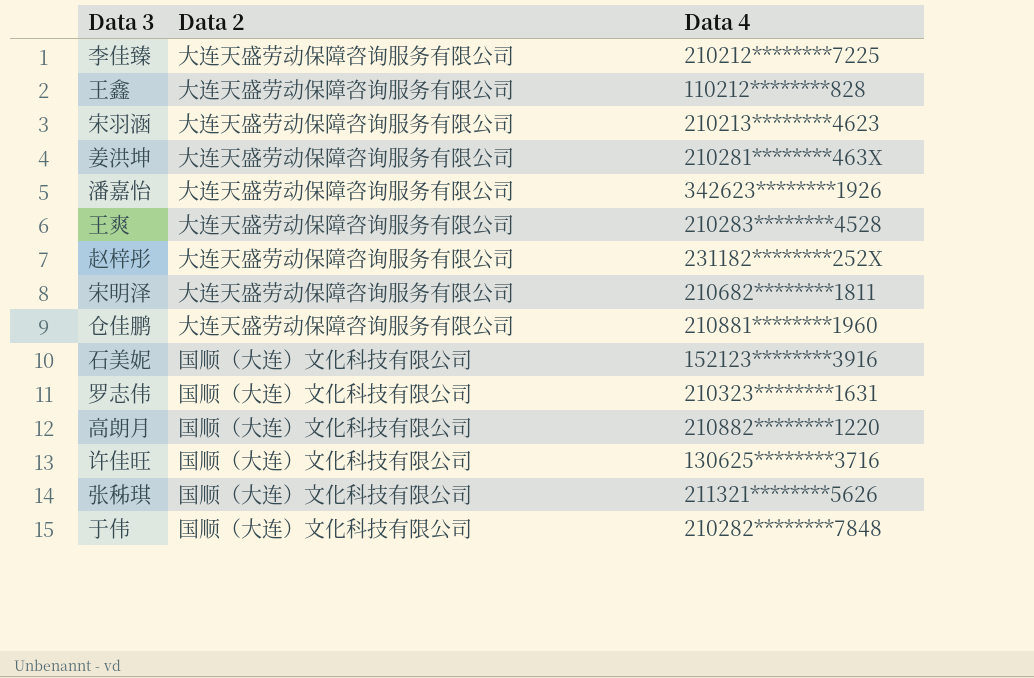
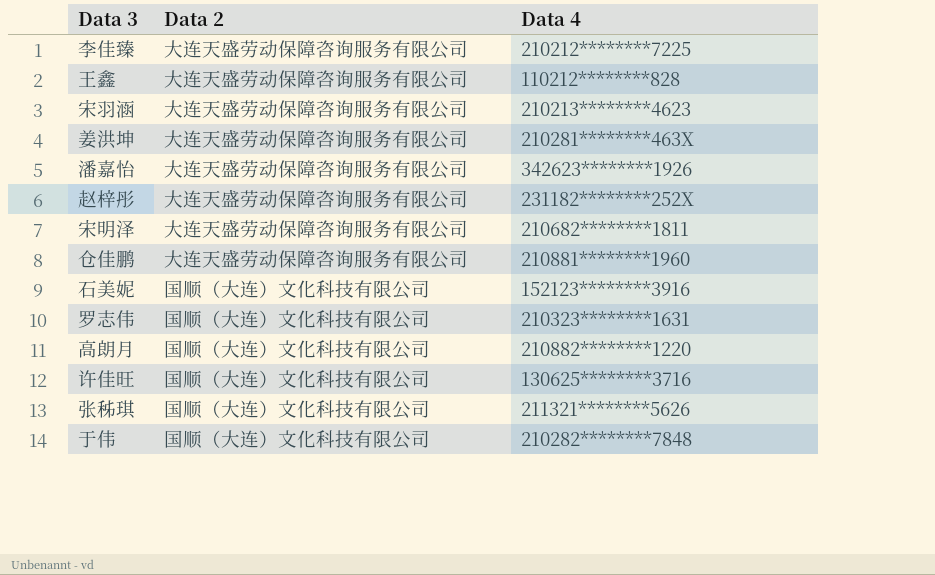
row 王爽: 大连天盛劳动保障咨询服务有限公司 | 210283********4528 -> none

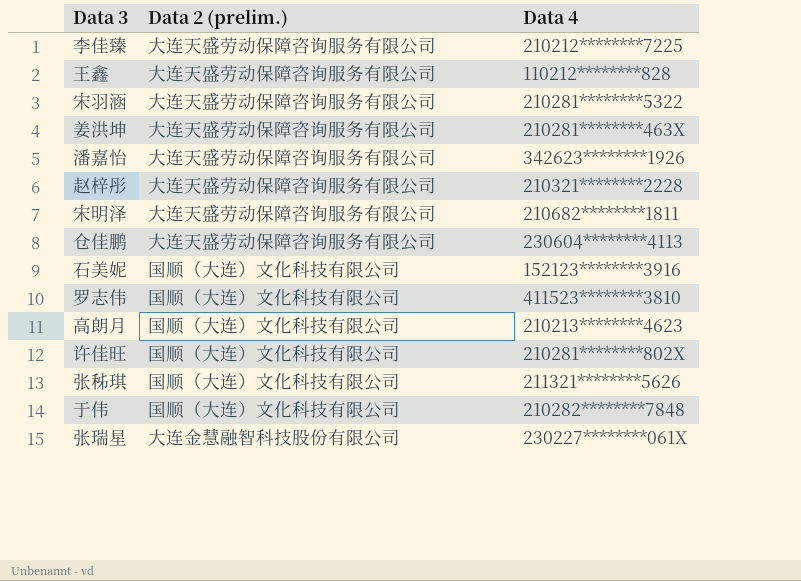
column name: Data 2 -> Data 2 (prelim.)
宋羽涵 | Data 4: 210213********4623 -> 210281********5322
赵梓彤 | Data 4: 231182********252X -> 210321********2228
仓佳鹏 | Data 4: 210881********1960 -> 230604********4113
罗志伟 | Data 4: 210323********1631 -> 411523********3810
高朗月 | Data 4: 210882********1220 -> 210213********4623
许佳旺 | Data 4: 130625********3716 -> 210281********802X
row 张瑞星: none -> 大连金慧融智科技股份有限公司 | 230227********061X

